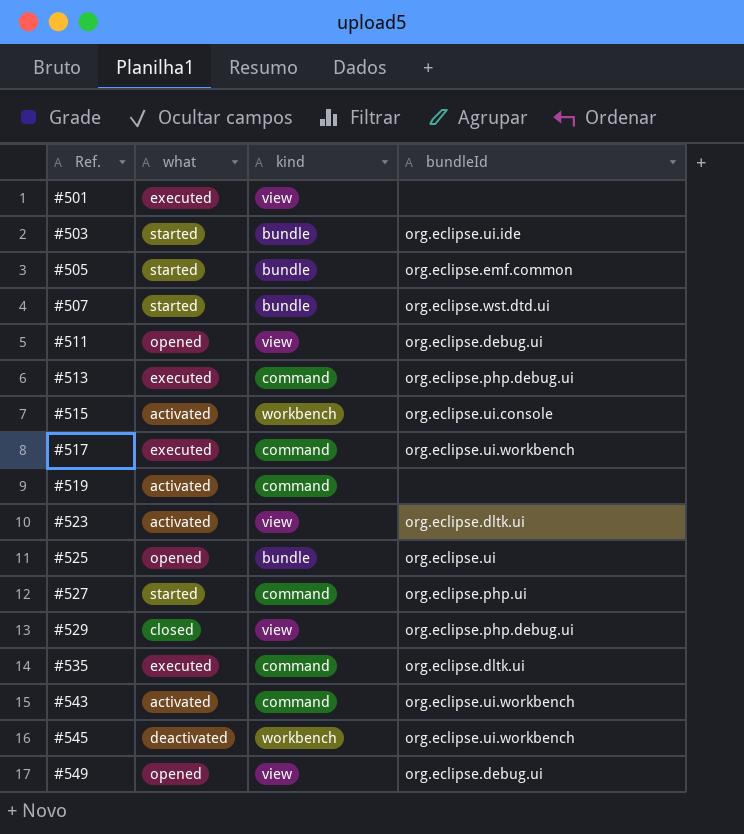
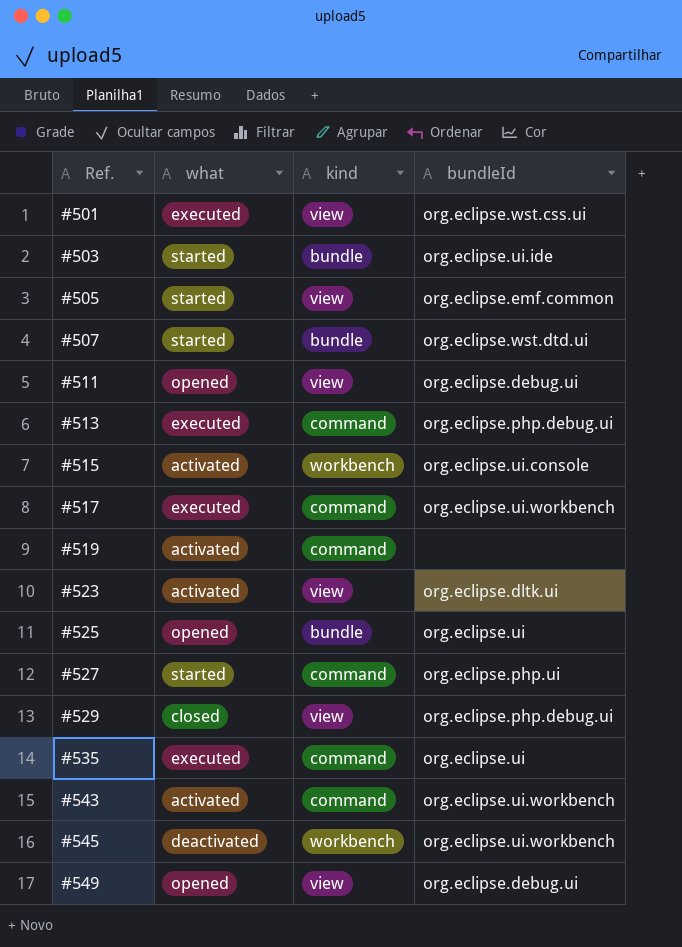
#501 | bundleId: none -> org.eclipse.wst.css.ui
#505 | kind: bundle -> view
#535 | bundleId: org.eclipse.dltk.ui -> org.eclipse.ui

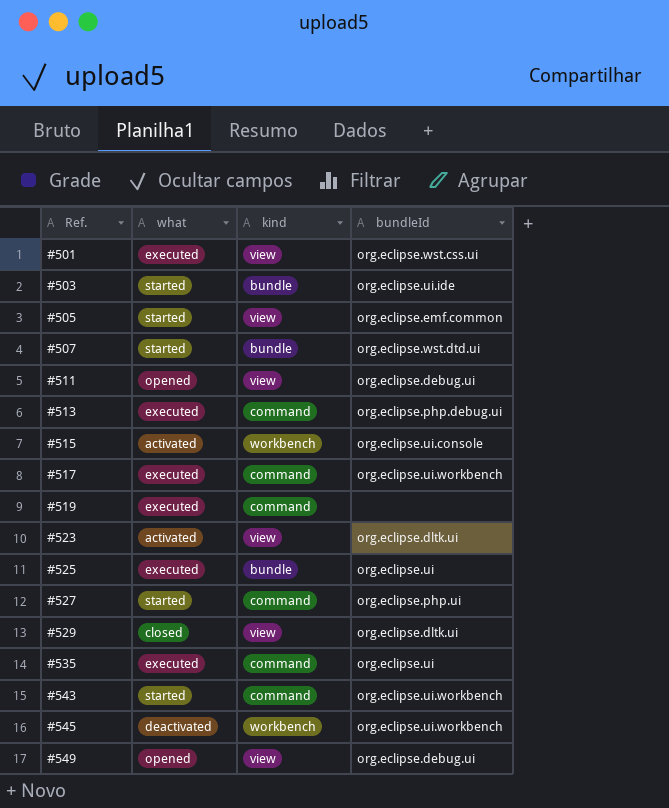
#519 | what: activated -> executed
#525 | what: opened -> executed
#529 | bundleId: org.eclipse.php.debug.ui -> org.eclipse.dltk.ui
#543 | what: activated -> started

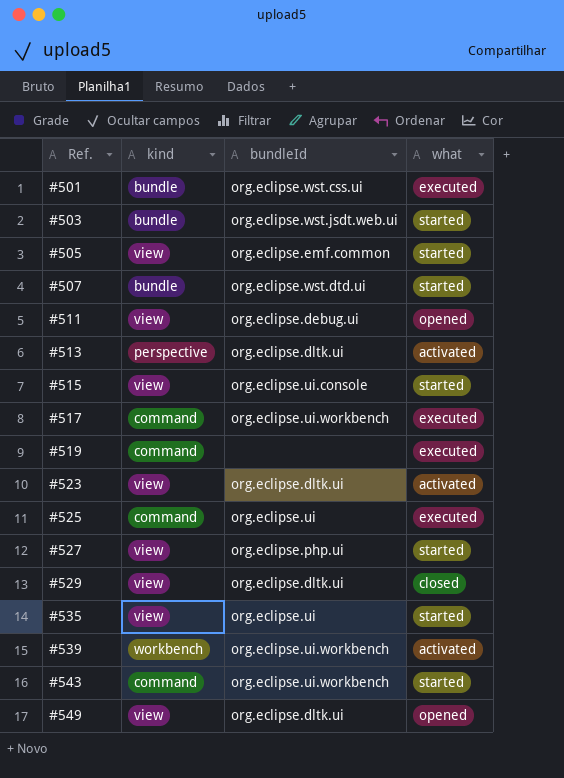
column what | position: 2 -> 4
row #545: deactivated | workbench | org.eclipse.ui.workbench -> none
#501 | kind: view -> bundle
#503 | bundleId: org.eclipse.ui.ide -> org.eclipse.wst.jsdt.web.ui
#513 | kind: command -> perspective
#513 | bundleId: org.eclipse.php.debug.ui -> org.eclipse.dltk.ui
#513 | what: executed -> activated
#515 | kind: workbench -> view
#515 | what: activated -> started
#525 | kind: bundle -> command
#527 | kind: command -> view
#535 | kind: command -> view
#535 | what: executed -> started
row #539: none -> workbench | org.eclipse.ui.workbench | activated
#549 | bundleId: org.eclipse.debug.ui -> org.eclipse.dltk.ui

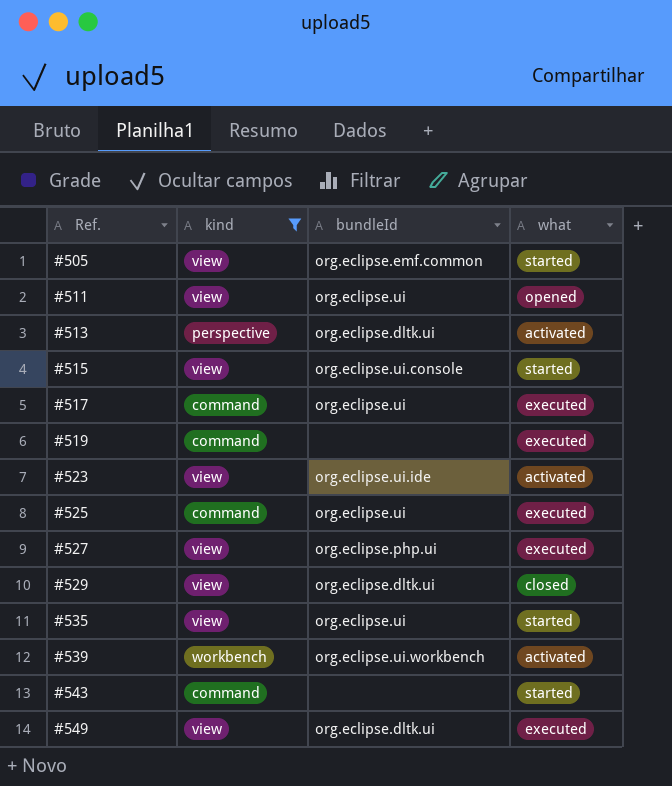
filter: none -> kind != bundle
#511 | bundleId: org.eclipse.debug.ui -> org.eclipse.ui
#517 | bundleId: org.eclipse.ui.workbench -> org.eclipse.ui
#523 | bundleId: org.eclipse.dltk.ui -> org.eclipse.ui.ide
#527 | what: started -> executed
#543 | bundleId: org.eclipse.ui.workbench -> none
#549 | what: opened -> executed

